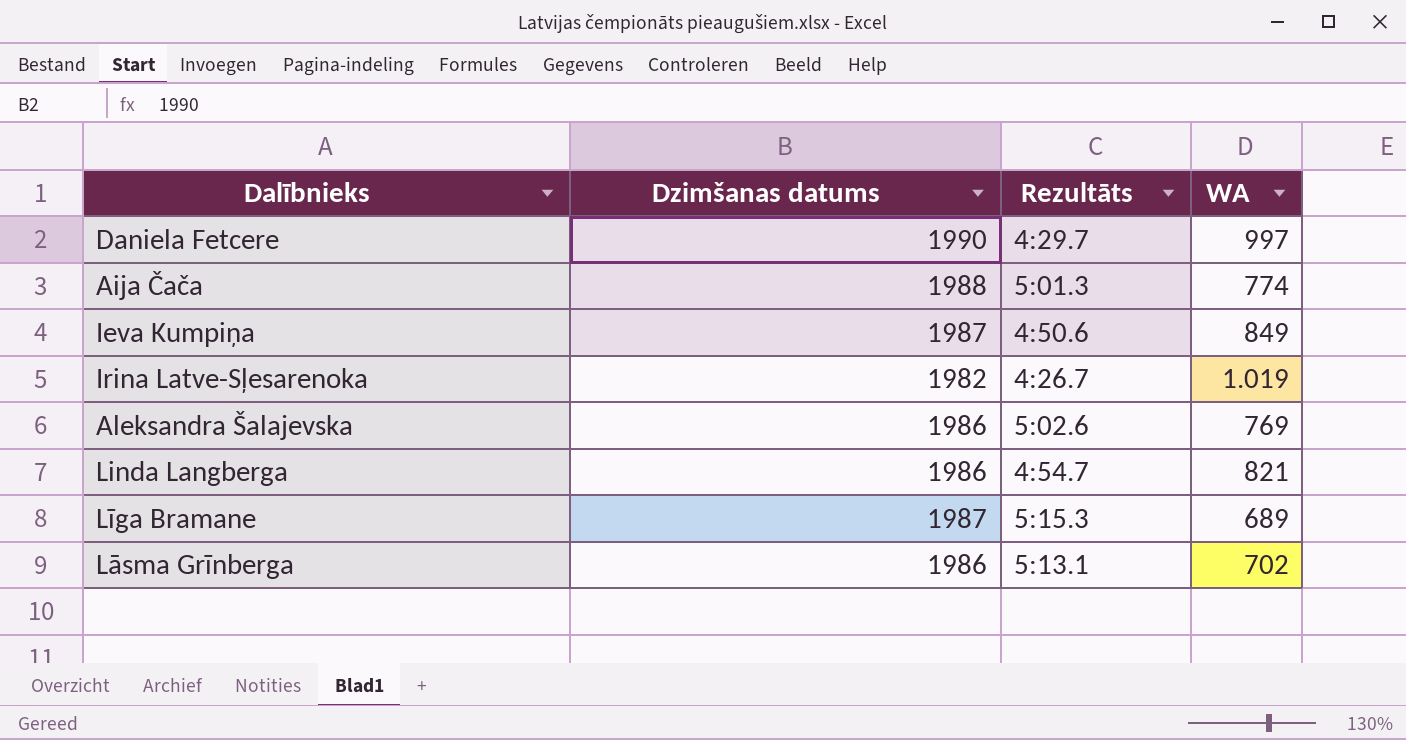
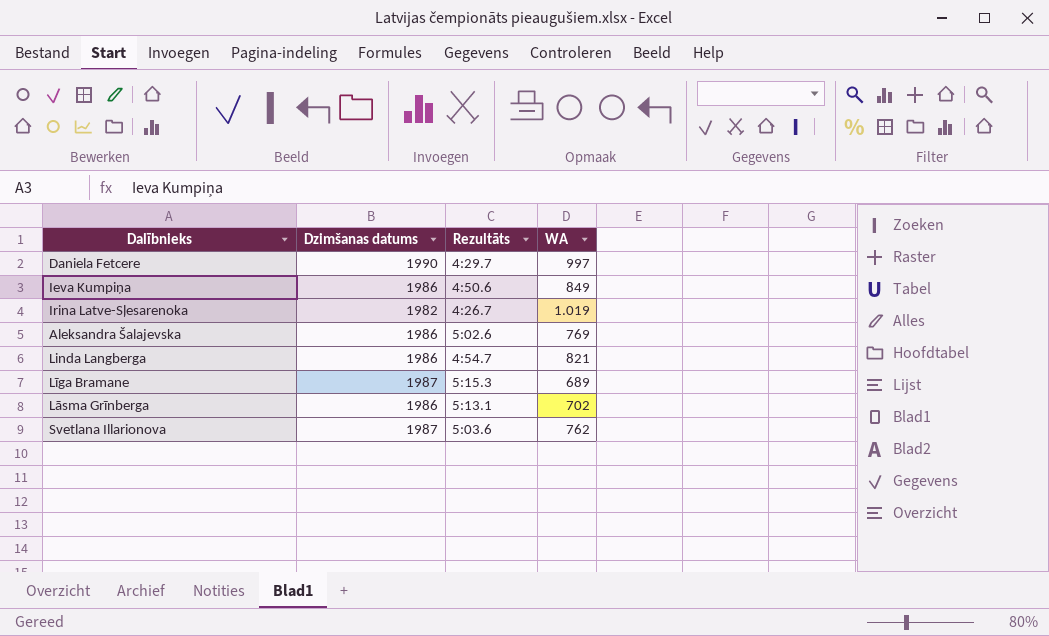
row Aija Čača: 1988 | 5:01.3 | 774 -> none
Ieva Kumpiņa | Dzimšanas datums: 1987 -> 1986
row Svetlana Illarionova: none -> 1987 | 5:03.6 | 762

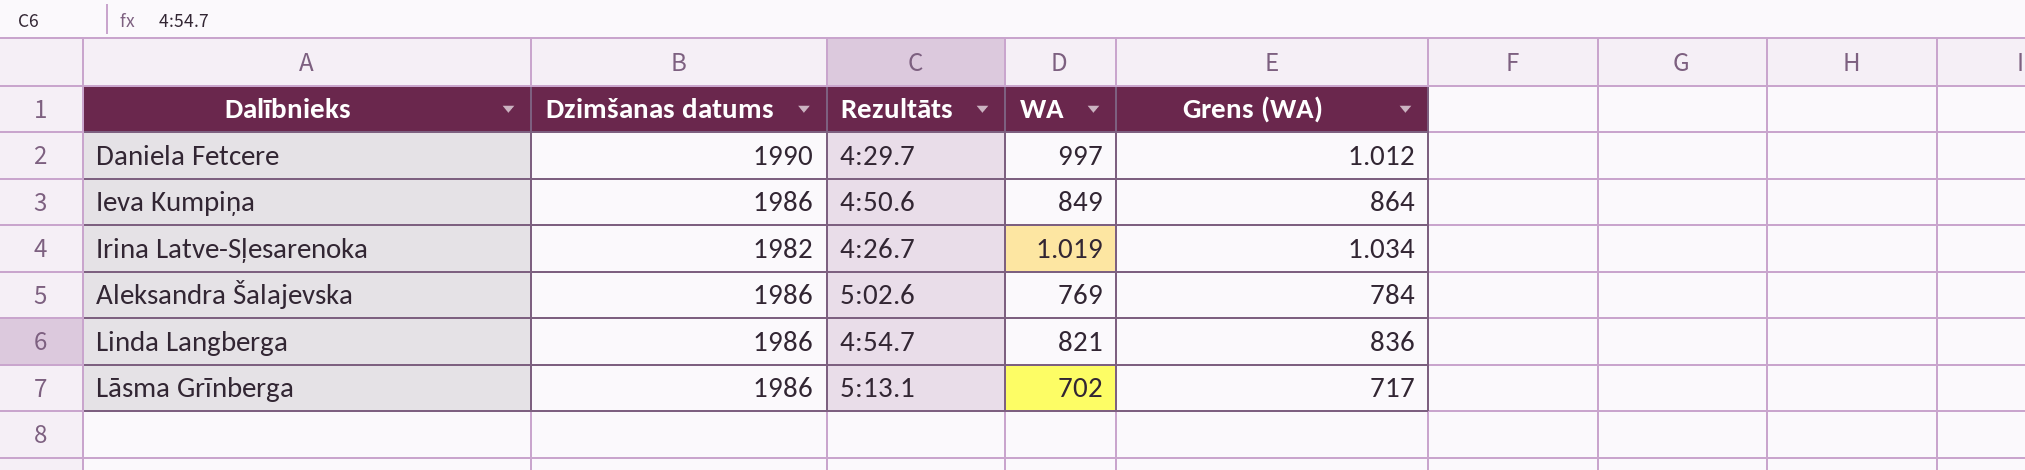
column Grens (WA) | formula: none -> [WA] + 15
row Līga Bramane: 1987 | 5:15.3 | 689 -> none
row Svetlana Illarionova: 1987 | 5:03.6 | 762 -> none

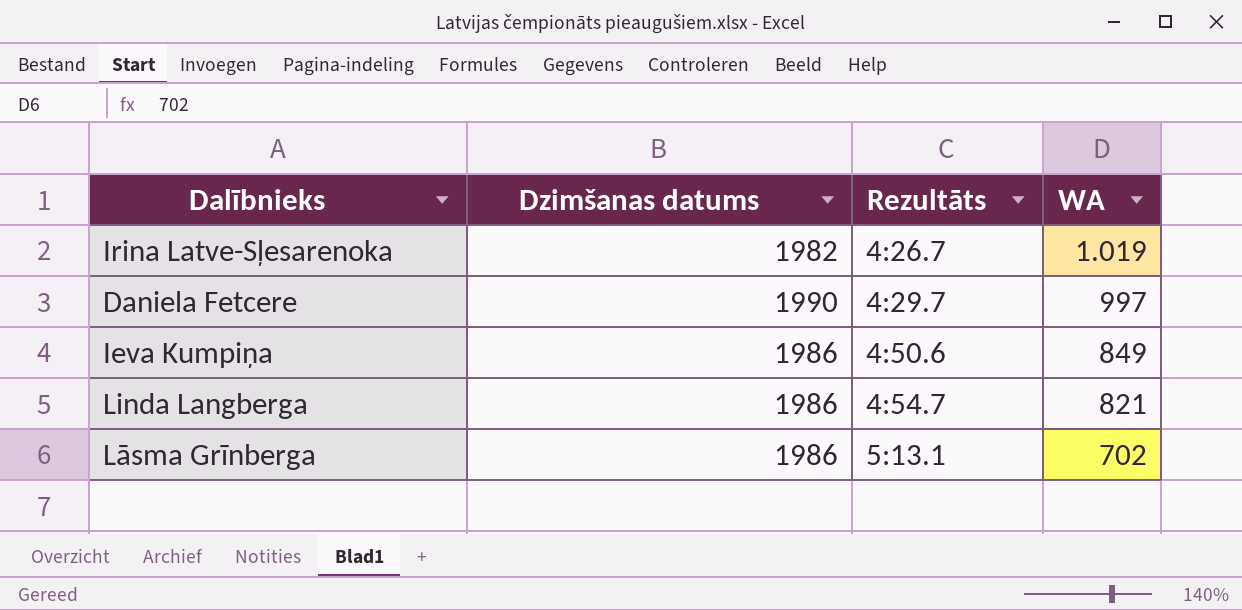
row order: none -> Rezultāts ascending
column Grens (WA) | formula: [WA] + 15 -> none
row Aleksandra Šalajevska: 1986 | 5:02.6 | 769 | 784 -> none

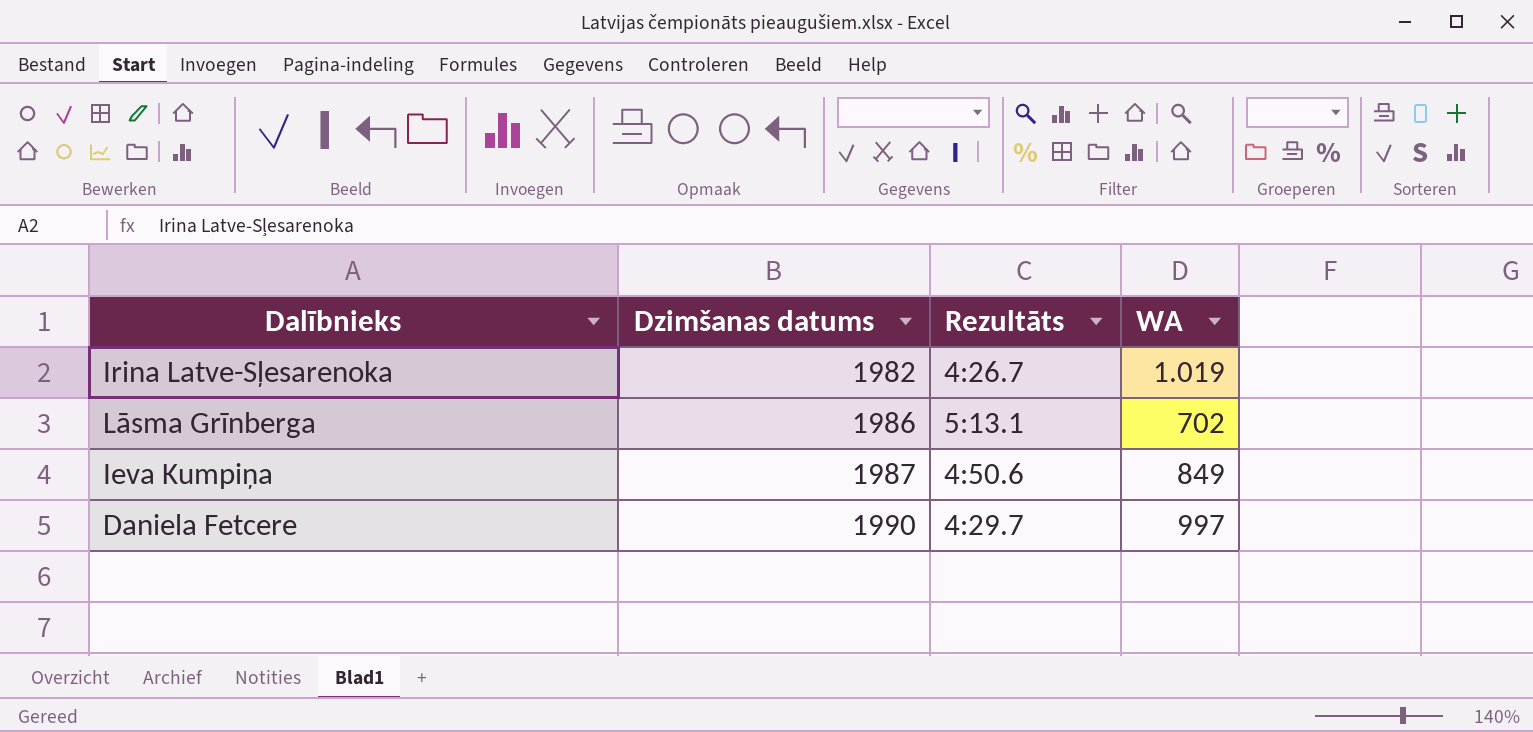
row order: Rezultāts ascending -> Dzimšanas datums ascending
row Linda Langberga: 1986 | 4:54.7 | 821 -> none
Ieva Kumpiņa | Dzimšanas datums: 1986 -> 1987

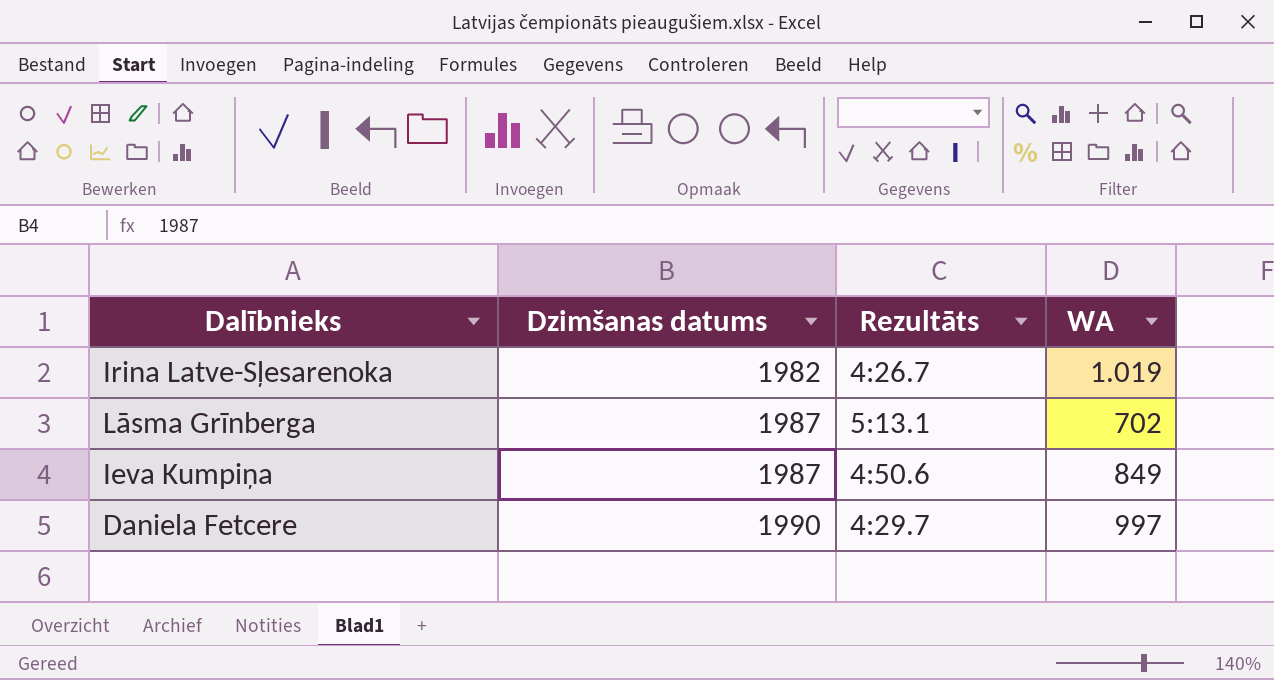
Lāsma Grīnberga | Dzimšanas datums: 1986 -> 1987

